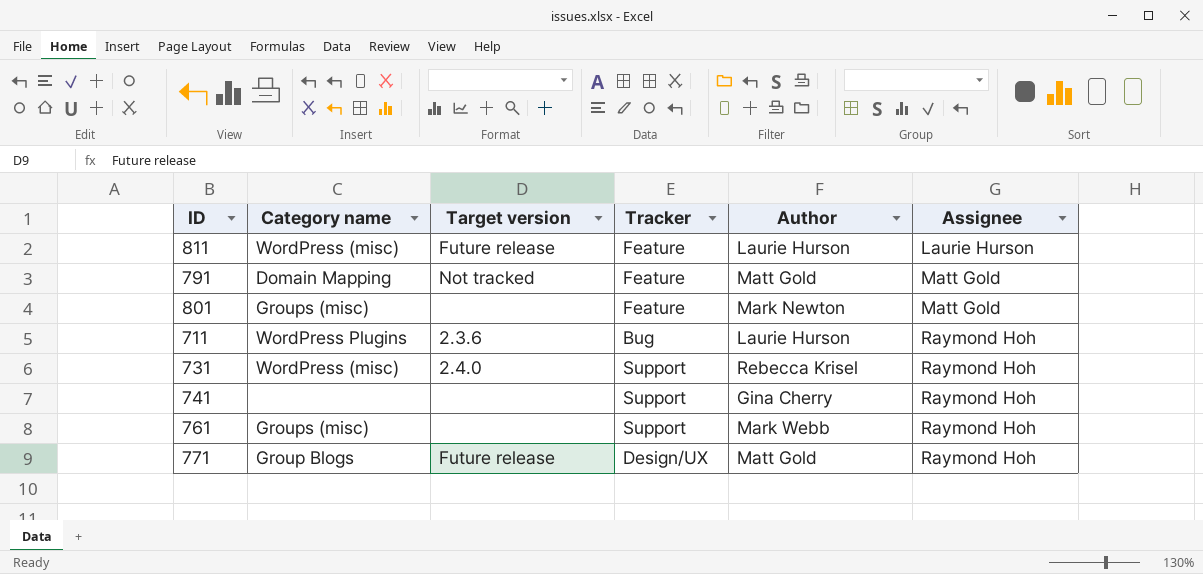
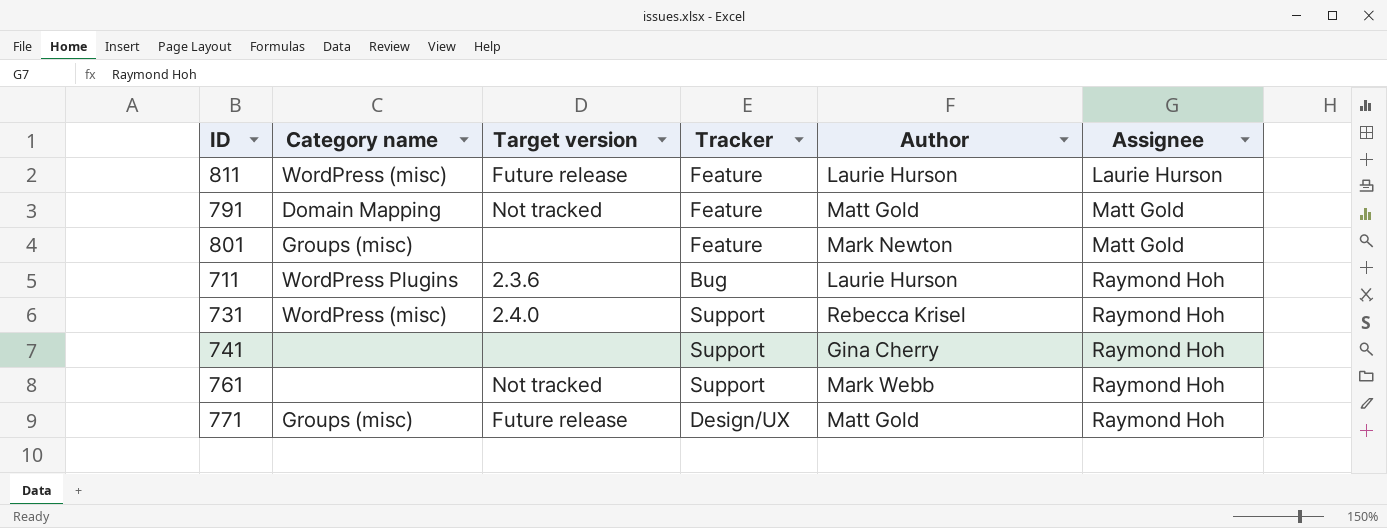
761 | Category name: Groups (misc) -> none
761 | Target version: none -> Not tracked
771 | Category name: Group Blogs -> Groups (misc)

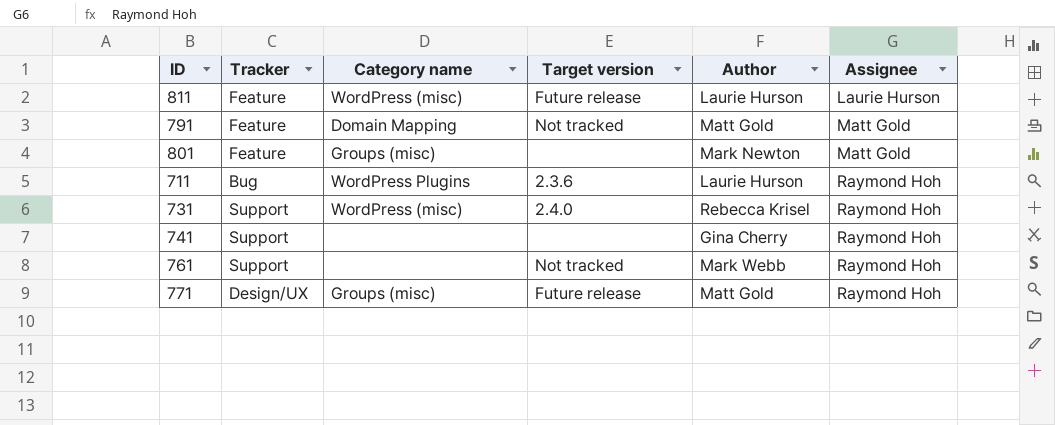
column Tracker | position: 4 -> 2

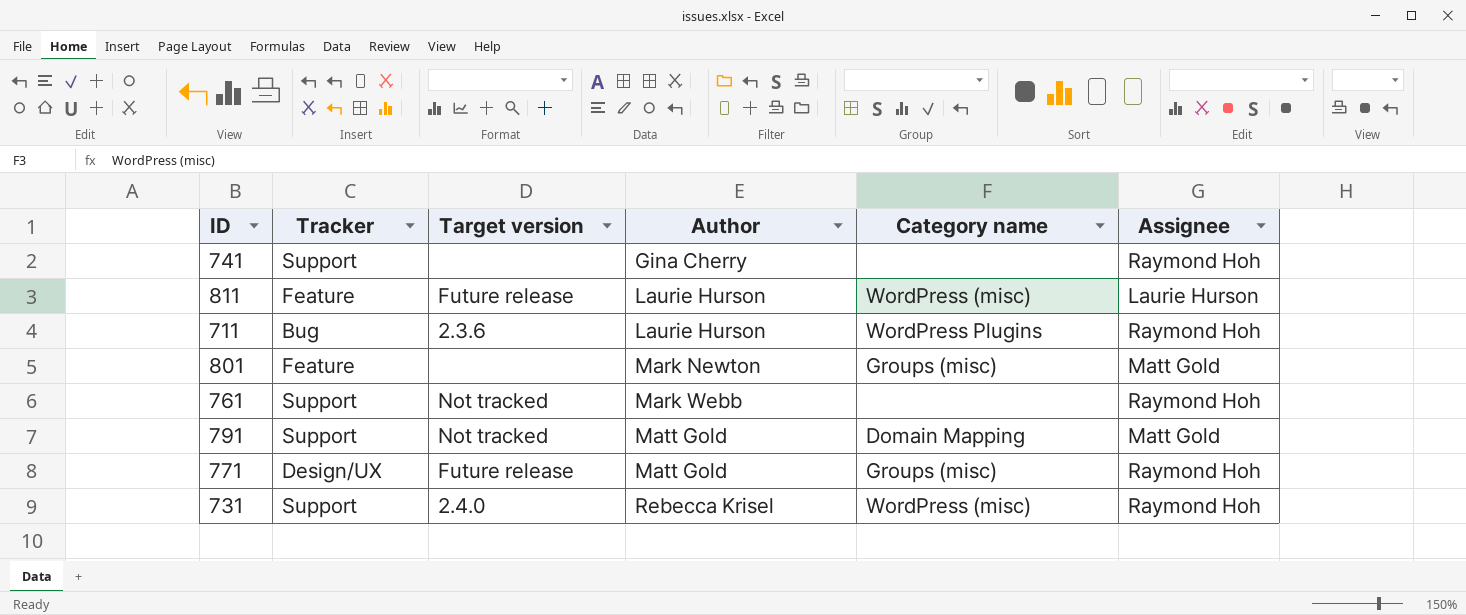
row order: Assignee ascending -> Author ascending
column Category name | position: 3 -> 5
791 | Tracker: Feature -> Support

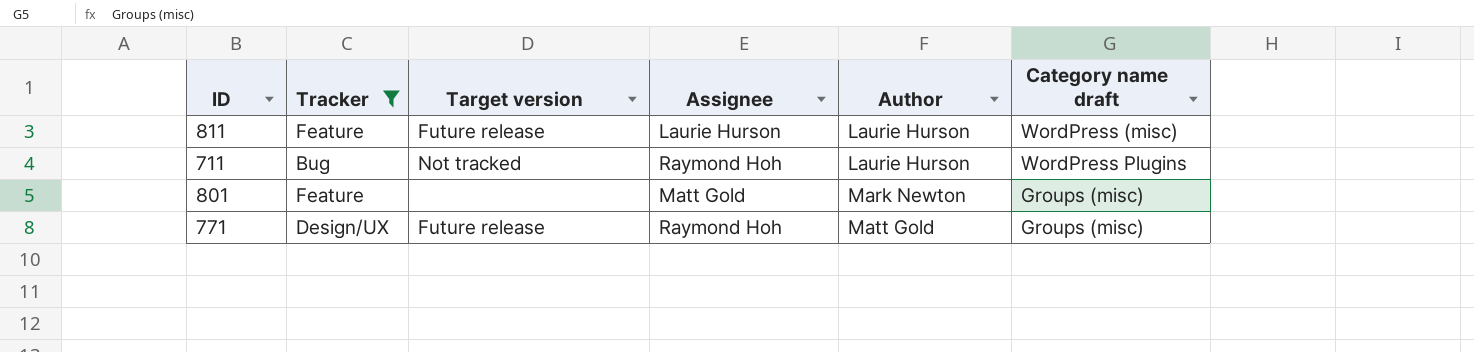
filter: none -> Tracker != Support
column Assignee | position: 6 -> 4
column name: Category name -> Category name draft
711 | Target version: 2.3.6 -> Not tracked

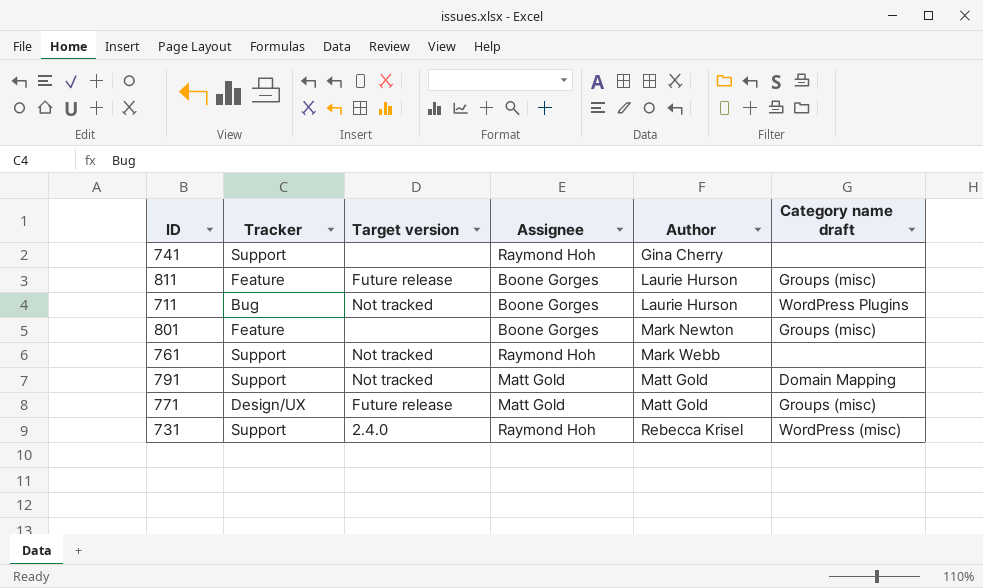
filter: Tracker != Support -> none
811 | Assignee: Laurie Hurson -> Boone Gorges
811 | Category name draft: WordPress (misc) -> Groups (misc)
711 | Assignee: Raymond Hoh -> Boone Gorges
801 | Assignee: Matt Gold -> Boone Gorges
771 | Assignee: Raymond Hoh -> Matt Gold

